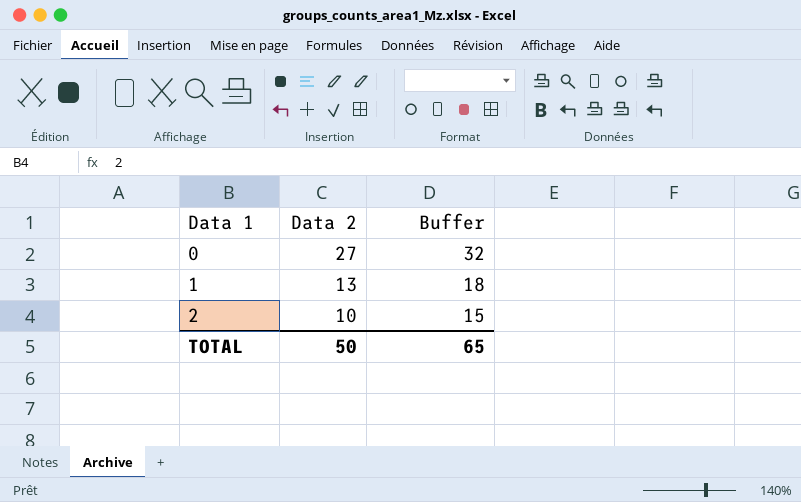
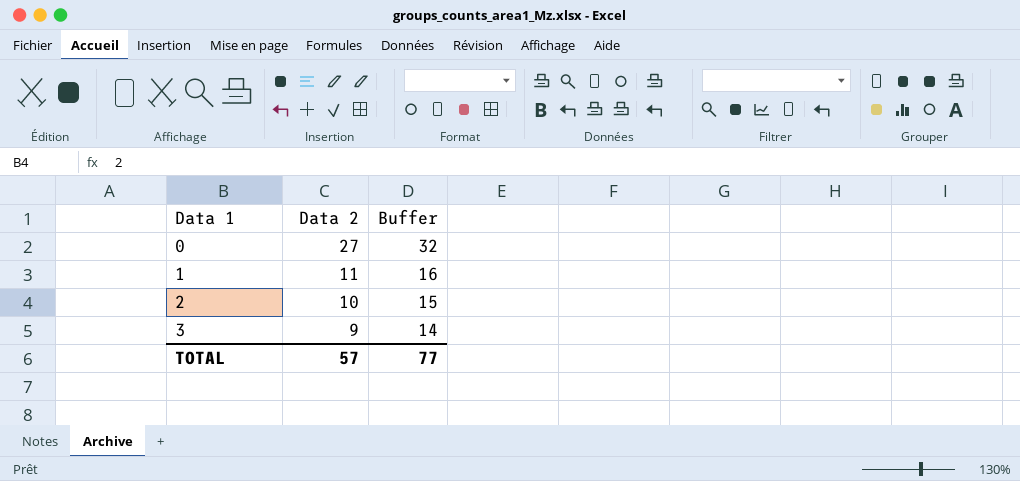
1 | Data 2: 13 -> 11
1 | Buffer: 18 -> 16
row 3: none -> 9 | 14
TOTAL | Data 2: 50 -> 57
TOTAL | Buffer: 65 -> 77

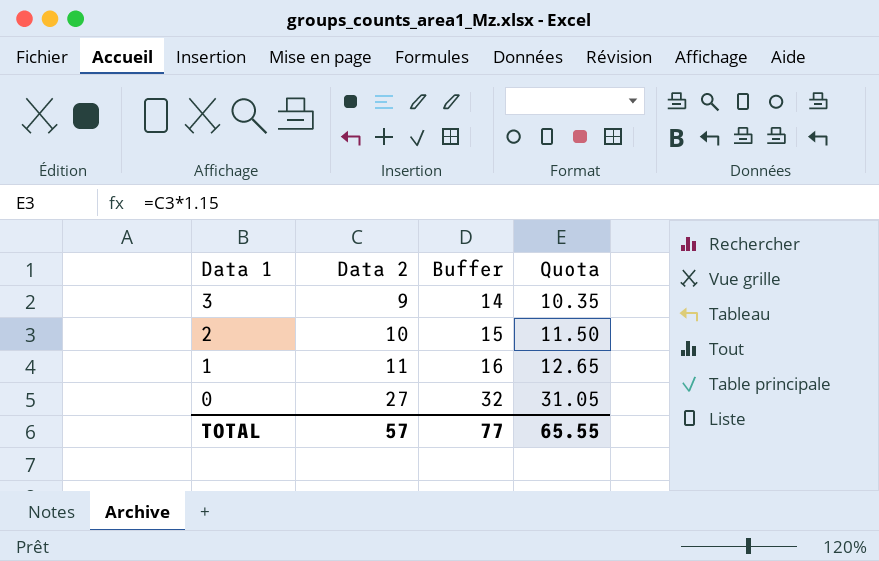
row order: Data 1 ascending -> Data 1 descending
column Quota | formula: none -> [Data 2] * 1.15

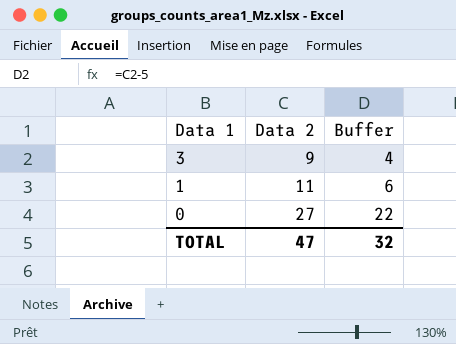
column Quota | formula: [Data 2] * 1.15 -> none
column Buffer | formula: [Data 2] + 5 -> [Data 2] - 5
row 2: 10 | 15 | 11.50 -> none
TOTAL | Data 2: 57 -> 47
TOTAL | Buffer: 77 -> 32

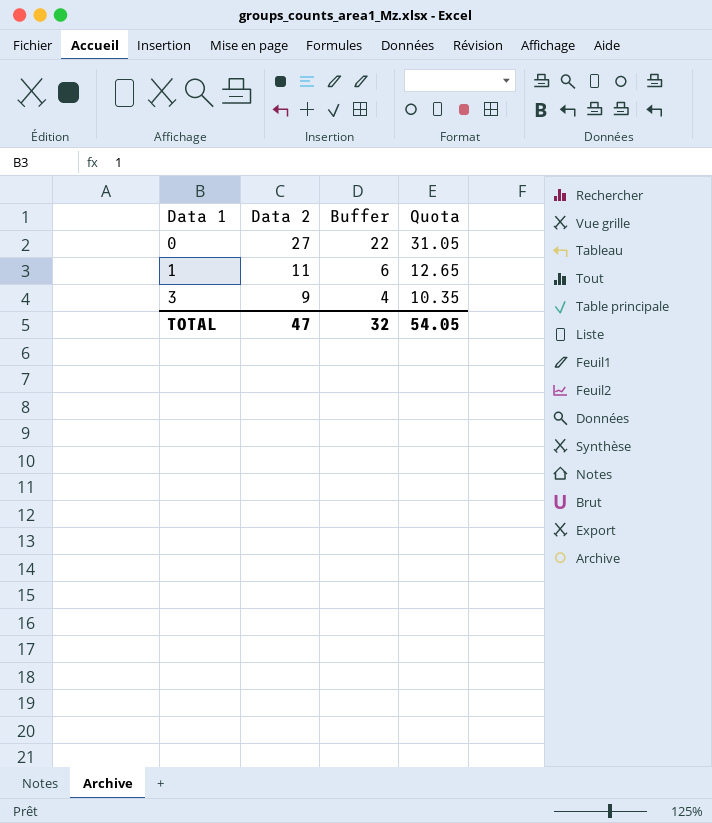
row order: Data 1 descending -> Data 1 ascending
column Quota | formula: none -> [Data 2] * 1.15

